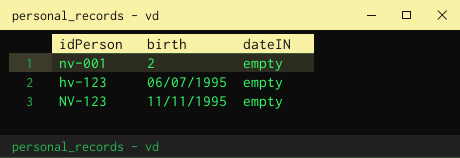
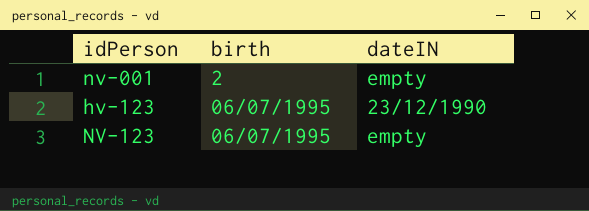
hv-123 | dateIN: empty -> 23/12/1990
NV-123 | birth: 11/11/1995 -> 06/07/1995

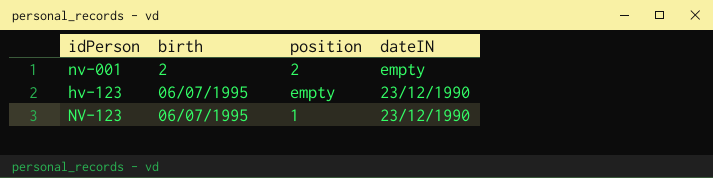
column position | position: none -> 3
NV-123 | dateIN: empty -> 23/12/1990

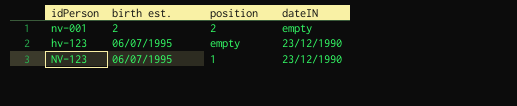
column name: birth -> birth est.

